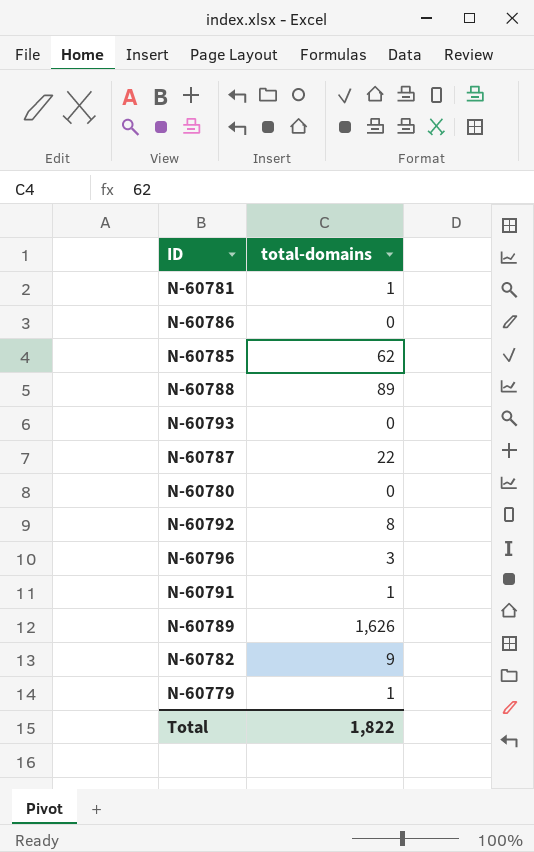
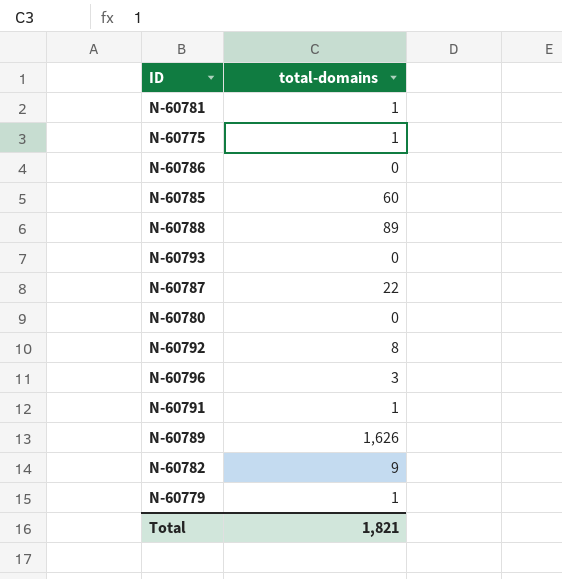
row N-60775: none -> 1
N-60785 | total-domains: 62 -> 60
Total | total-domains: 1,822 -> 1,821

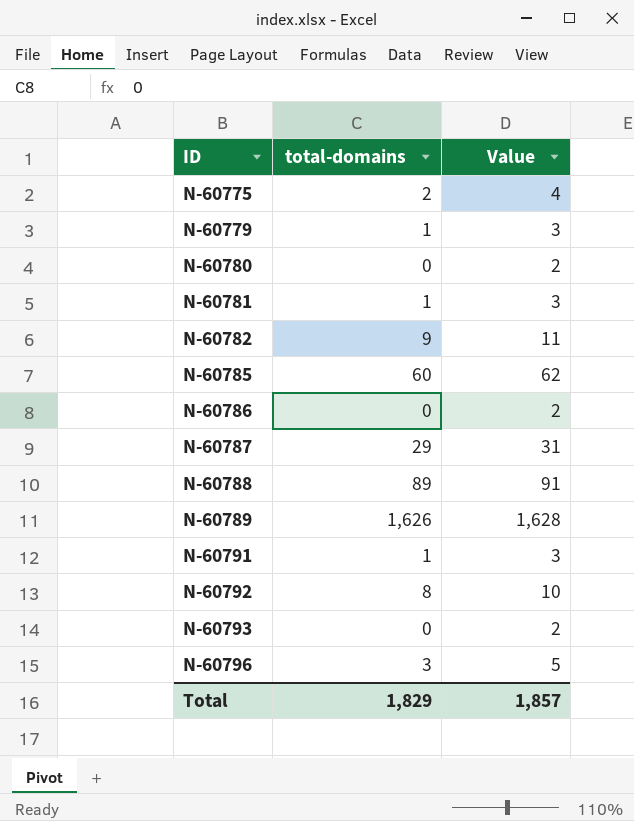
row order: none -> ID ascending
column Value | formula: none -> [total-domains] + 2
N-60775 | total-domains: 1 -> 2
N-60787 | total-domains: 22 -> 29
Total | total-domains: 1,821 -> 1,829

